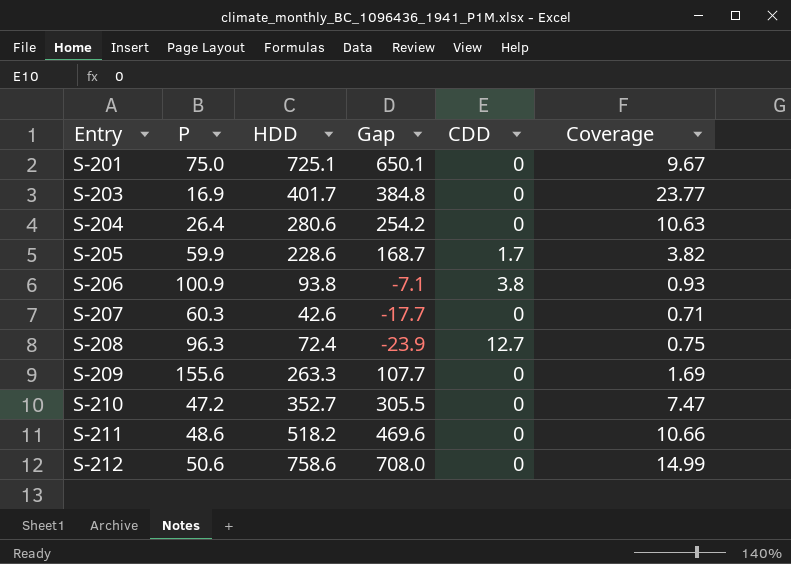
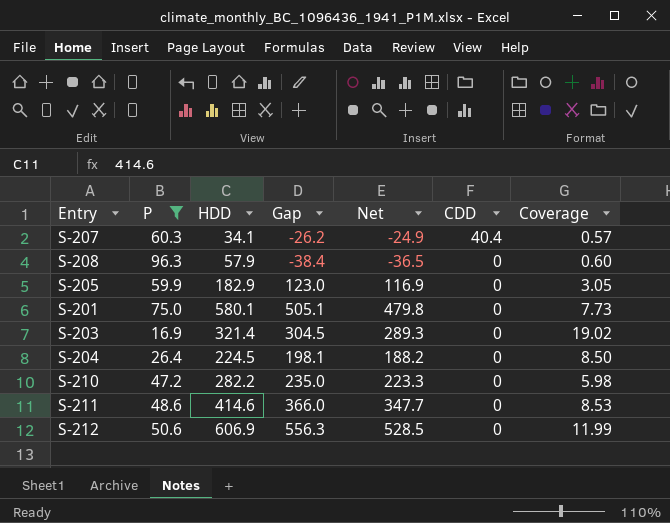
filter: none -> P <= 96.3
row order: Entry ascending -> CDD descending
column Net | formula: none -> [Gap] * 0.95
S-207 | HDD: 42.6 -> 34.1
S-207 | Gap: -17.7 -> -26.2
S-207 | CDD: 0 -> 40.4
S-207 | Coverage: 0.71 -> 0.57
S-208 | HDD: 72.4 -> 57.9
S-208 | Gap: -23.9 -> -38.4
S-208 | CDD: 12.7 -> 0
S-208 | Coverage: 0.75 -> 0.60
S-205 | HDD: 228.6 -> 182.9
S-205 | Gap: 168.7 -> 123.0
S-205 | CDD: 1.7 -> 0
S-205 | Coverage: 3.82 -> 3.05
S-201 | HDD: 725.1 -> 580.1
S-201 | Gap: 650.1 -> 505.1
S-201 | Coverage: 9.67 -> 7.73
S-203 | HDD: 401.7 -> 321.4
S-203 | Gap: 384.8 -> 304.5
S-203 | Coverage: 23.77 -> 19.02
S-204 | HDD: 280.6 -> 224.5
S-204 | Gap: 254.2 -> 198.1
S-204 | Coverage: 10.63 -> 8.50
S-210 | HDD: 352.7 -> 282.2
S-210 | Gap: 305.5 -> 235.0
S-210 | Coverage: 7.47 -> 5.98
S-211 | HDD: 518.2 -> 414.6
S-211 | Gap: 469.6 -> 366.0
S-211 | Coverage: 10.66 -> 8.53
S-212 | HDD: 758.6 -> 606.9
S-212 | Gap: 708.0 -> 556.3
S-212 | Coverage: 14.99 -> 11.99

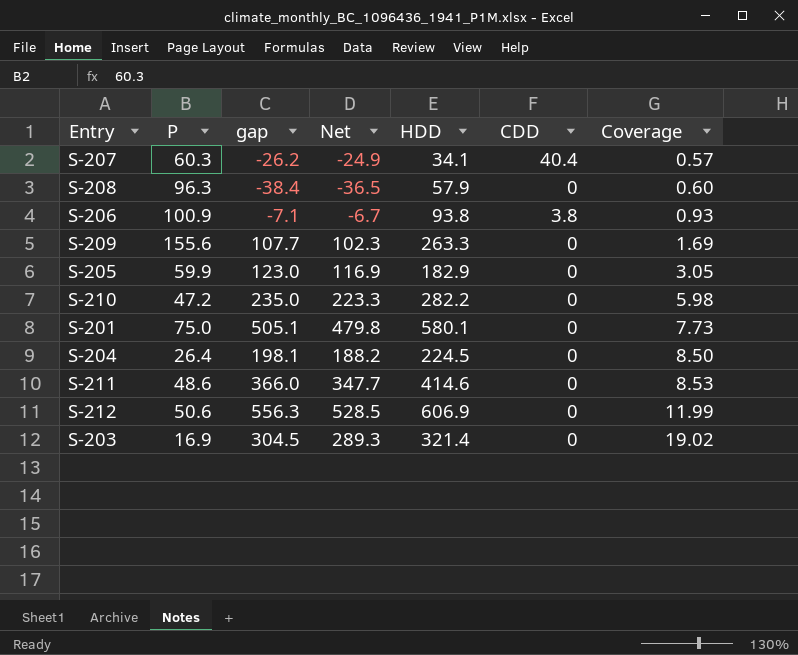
filter: P <= 96.3 -> none
row order: CDD descending -> Coverage ascending
column name: Gap -> gap
column HDD | position: 3 -> 5

